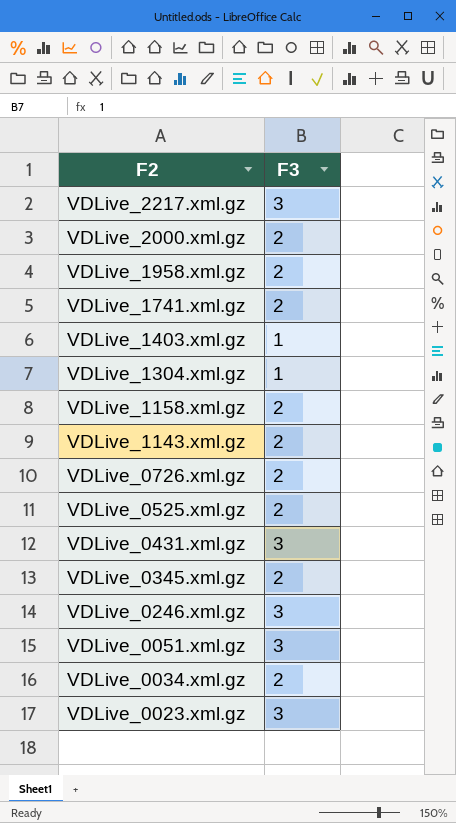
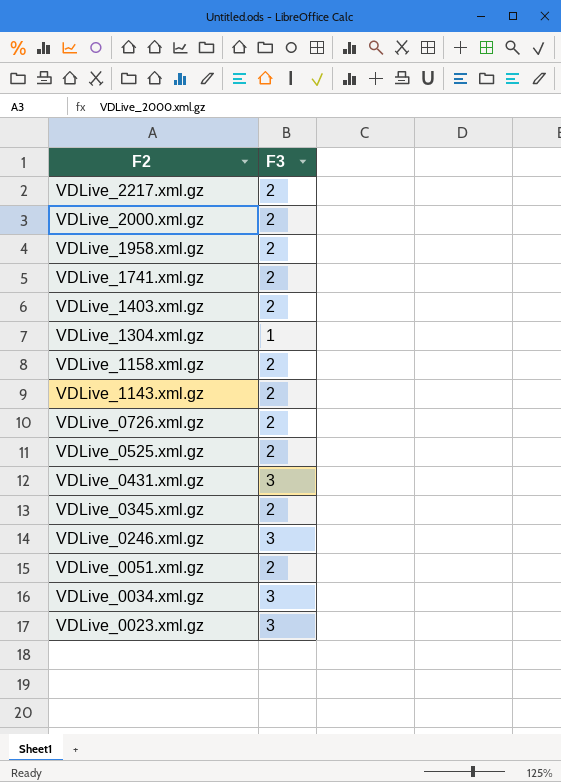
VDLive_2217.xml.gz | F3: 3 -> 2
VDLive_1403.xml.gz | F3: 1 -> 2
VDLive_0051.xml.gz | F3: 3 -> 2
VDLive_0034.xml.gz | F3: 2 -> 3

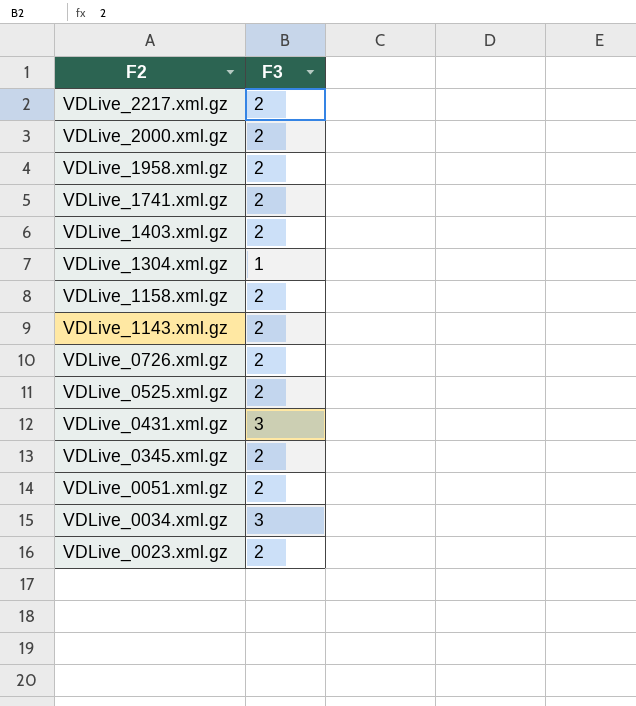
row VDLive_0246.xml.gz: 3 -> none
VDLive_0023.xml.gz | F3: 3 -> 2

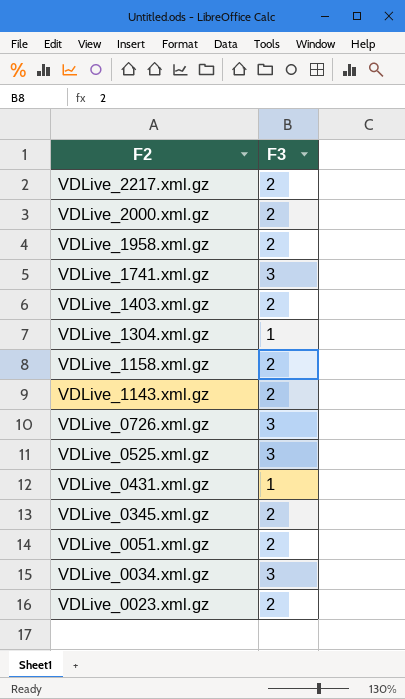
VDLive_1741.xml.gz | F3: 2 -> 3
VDLive_0726.xml.gz | F3: 2 -> 3
VDLive_0525.xml.gz | F3: 2 -> 3
VDLive_0431.xml.gz | F3: 3 -> 1

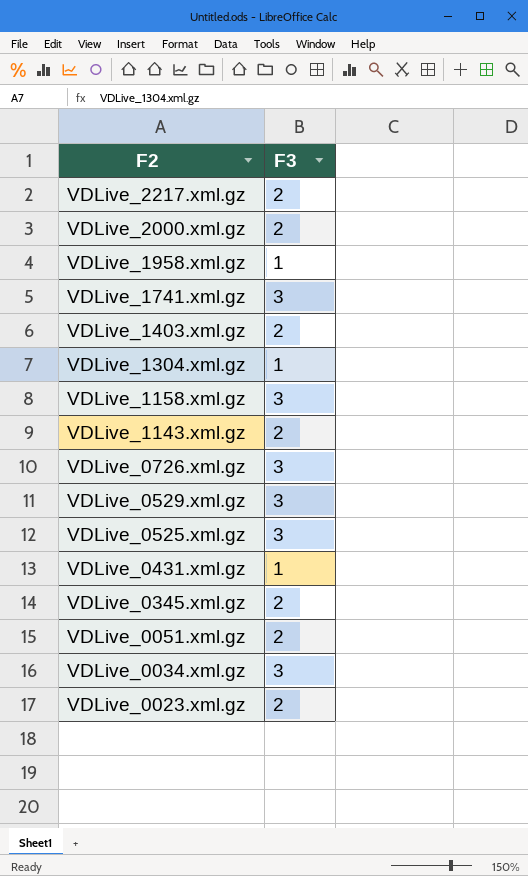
VDLive_1958.xml.gz | F3: 2 -> 1
VDLive_1158.xml.gz | F3: 2 -> 3
row VDLive_0529.xml.gz: none -> 3

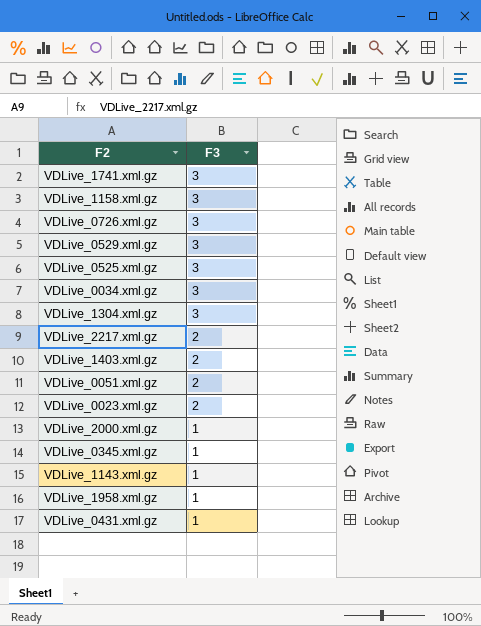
row order: F2 descending -> F3 descending
VDLive_1304.xml.gz | F3: 1 -> 3
VDLive_2000.xml.gz | F3: 2 -> 1
VDLive_0345.xml.gz | F3: 2 -> 1
VDLive_1143.xml.gz | F3: 2 -> 1

